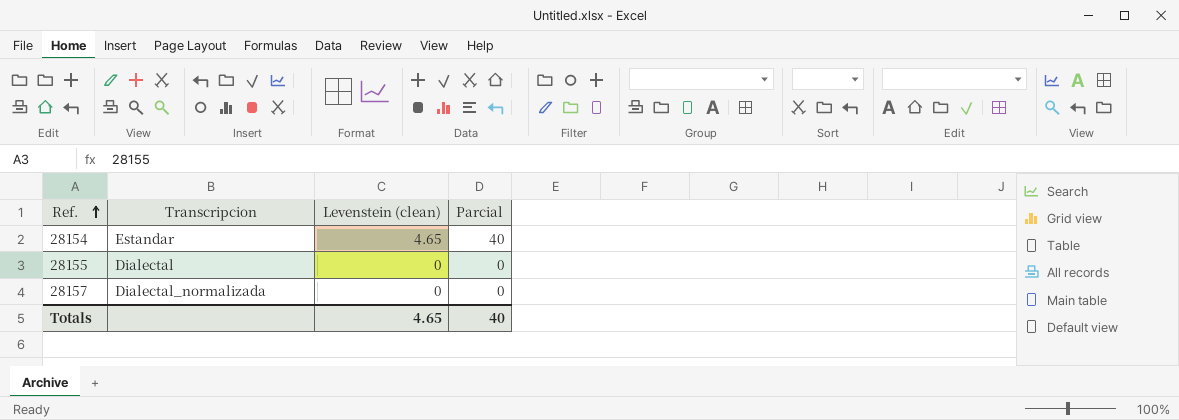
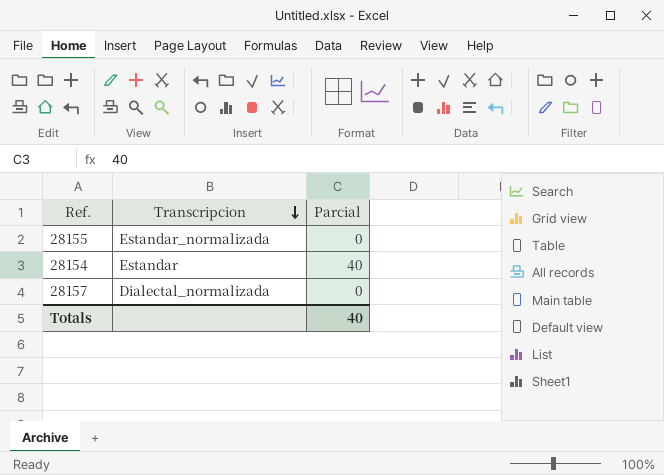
row order: Ref. ascending -> Transcripcion descending
column Levenstein (clean) | position: 3 -> none
28155 | Transcripcion: Dialectal -> Estandar_normalizada

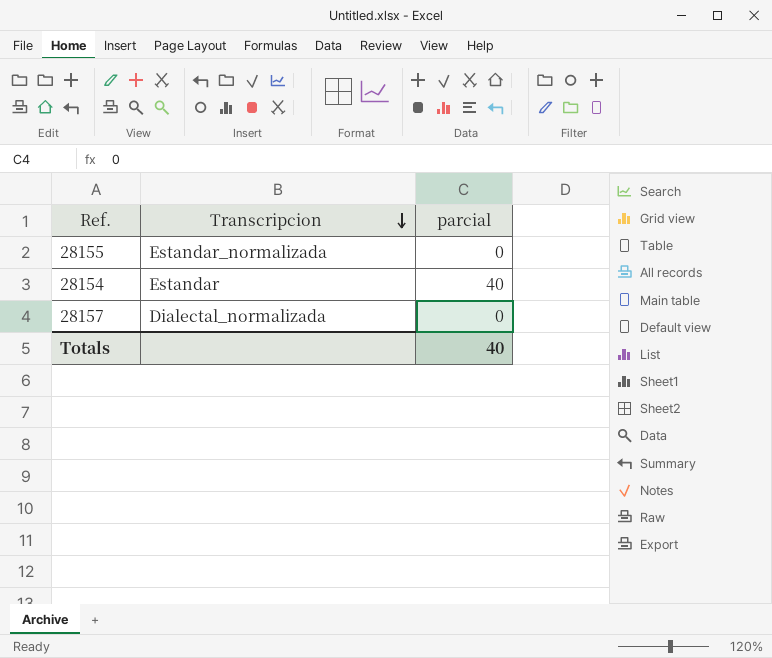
column name: Parcial -> parcial

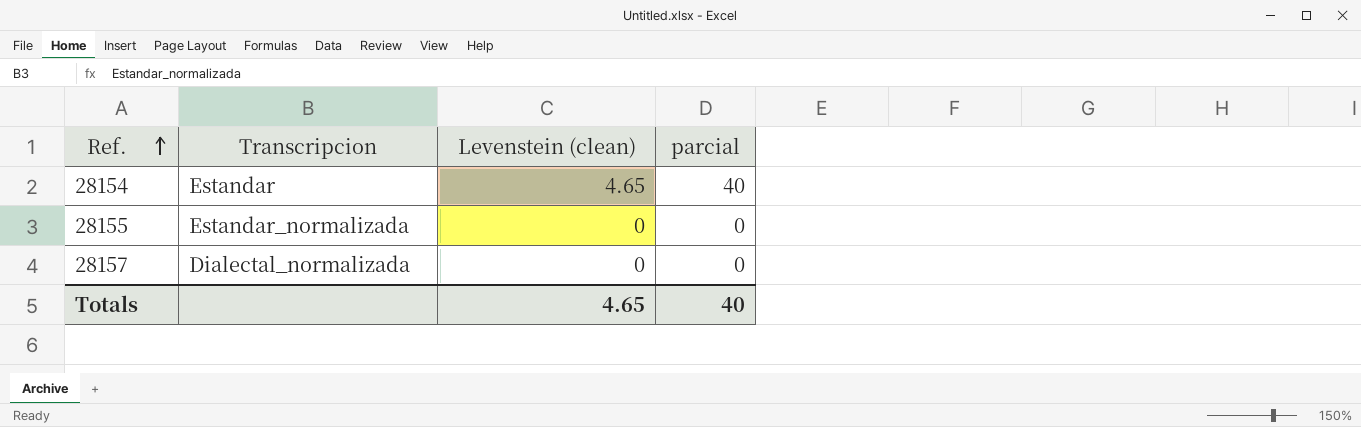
row order: Transcripcion descending -> Ref. ascending
column Levenstein (clean) | position: none -> 3

